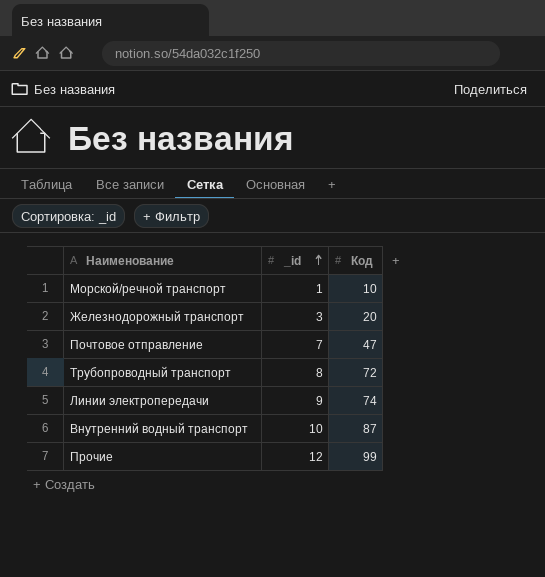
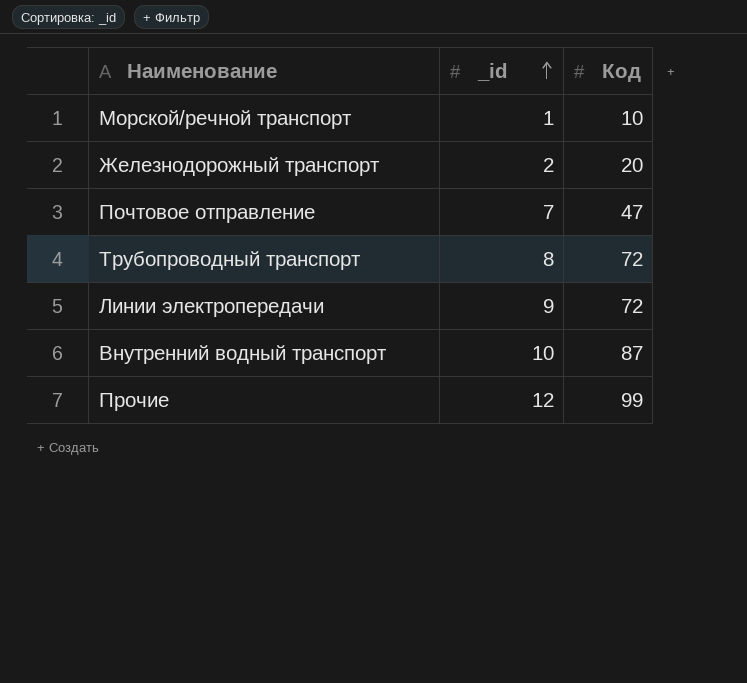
Железнодорожный транспорт | _id: 3 -> 2
Линии электропередачи | Код: 74 -> 72

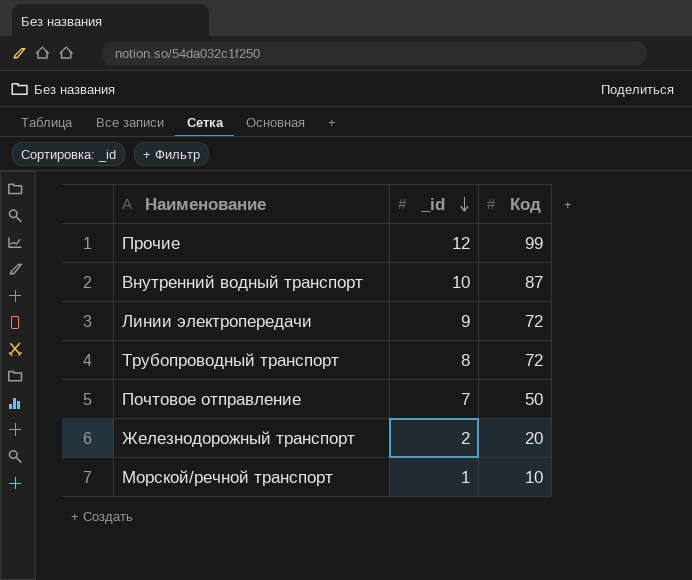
row order: _id ascending -> _id descending
Почтовое отправление | Код: 47 -> 50

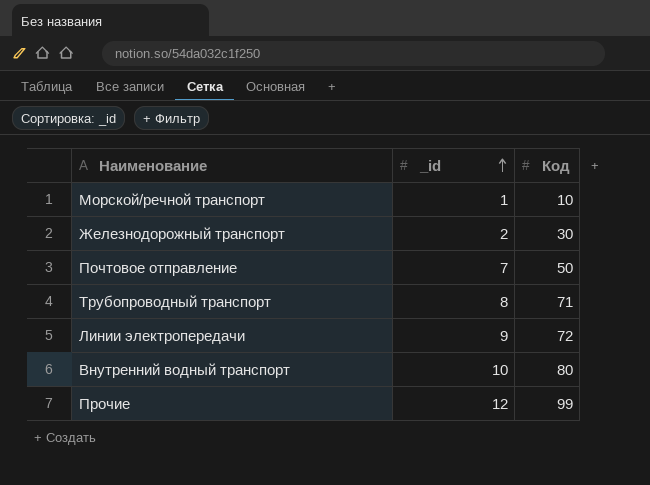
row order: _id descending -> _id ascending
Железнодорожный транспорт | Код: 20 -> 30
Трубопроводный транспорт | Код: 72 -> 71
Внутренний водный транспорт | Код: 87 -> 80

